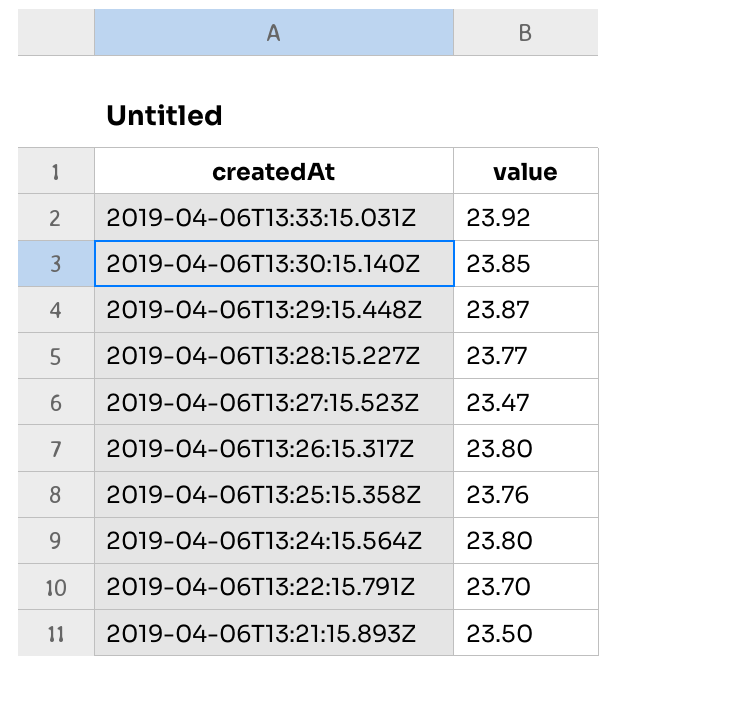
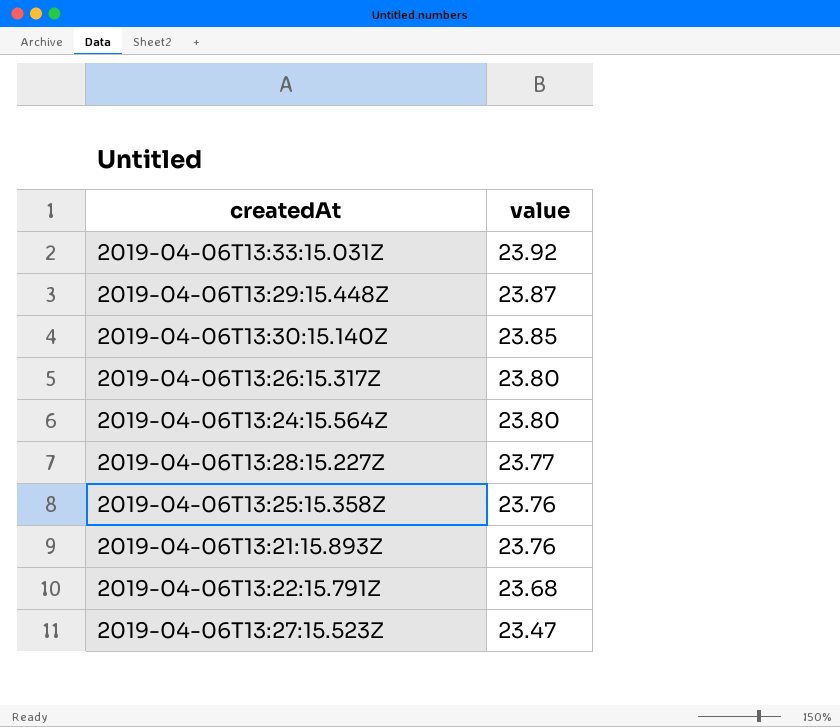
row order: createdAt descending -> value descending
2019-04-06T13:21:15.893Z | value: 23.50 -> 23.76
2019-04-06T13:22:15.791Z | value: 23.70 -> 23.68

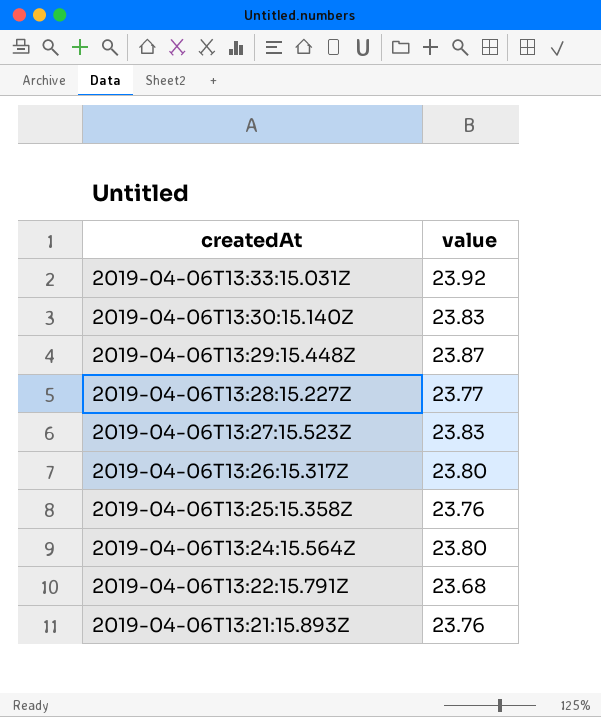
row order: value descending -> createdAt descending
2019-04-06T13:30:15.140Z | value: 23.85 -> 23.83
2019-04-06T13:27:15.523Z | value: 23.47 -> 23.83

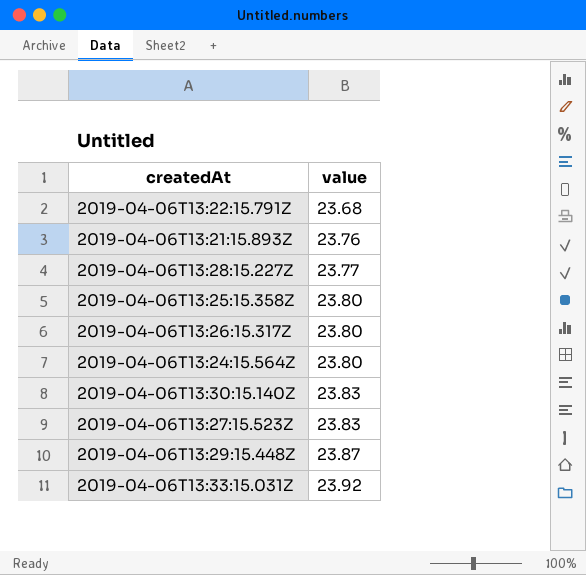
row order: createdAt descending -> value ascending
2019-04-06T13:25:15.358Z | value: 23.76 -> 23.80

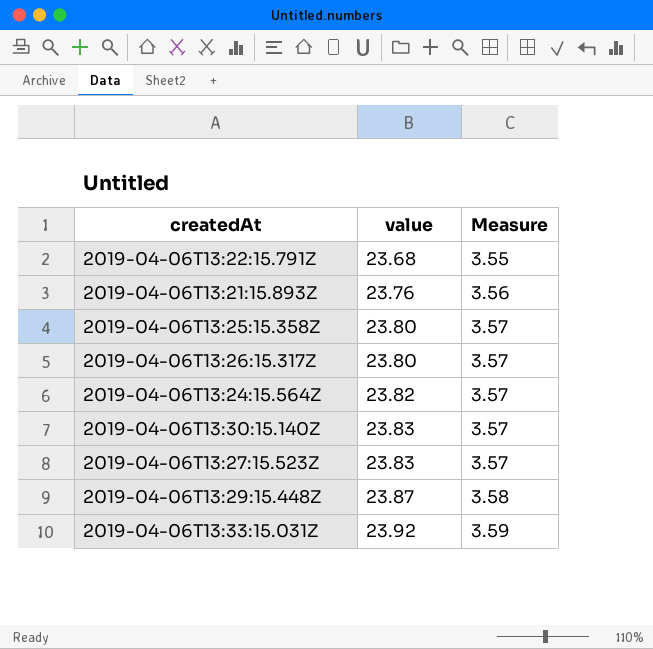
column Measure | formula: none -> [value] * 0.15
row 2019-04-06T13:28:15.227Z: 23.77 -> none
2019-04-06T13:24:15.564Z | value: 23.80 -> 23.82

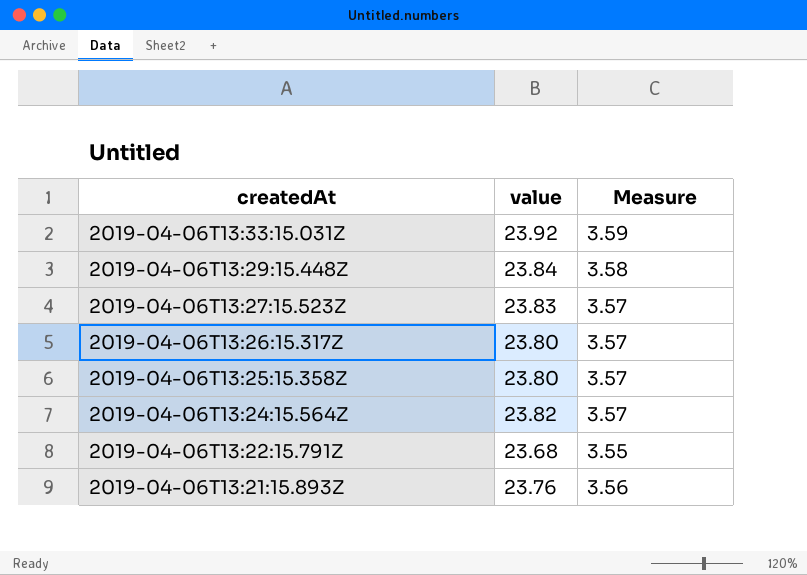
row order: value ascending -> createdAt descending
row 2019-04-06T13:30:15.140Z: 23.83 | 3.57 -> none
2019-04-06T13:29:15.448Z | value: 23.87 -> 23.84

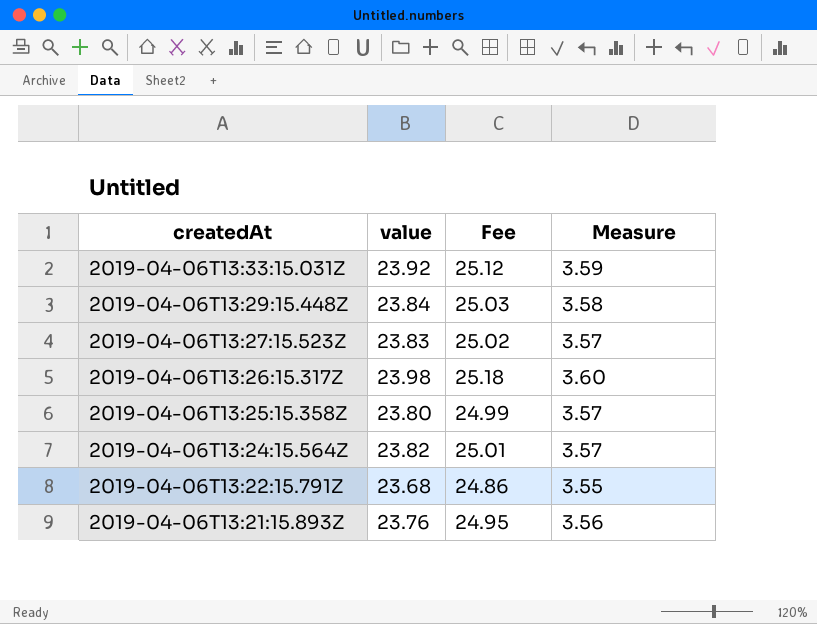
column Fee | formula: none -> [value] * 1.05
2019-04-06T13:26:15.317Z | value: 23.80 -> 23.98
2019-04-06T13:26:15.317Z | Measure: 3.57 -> 3.60

